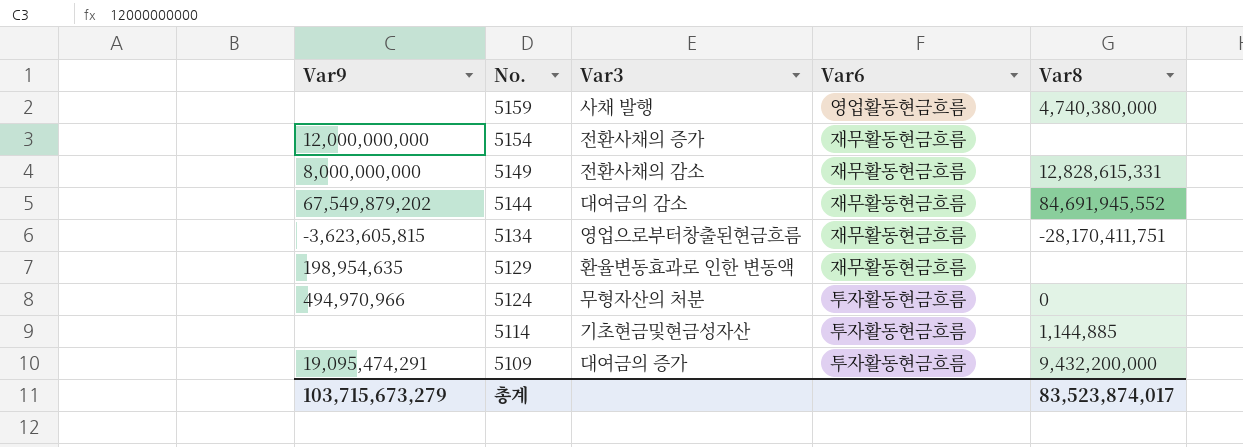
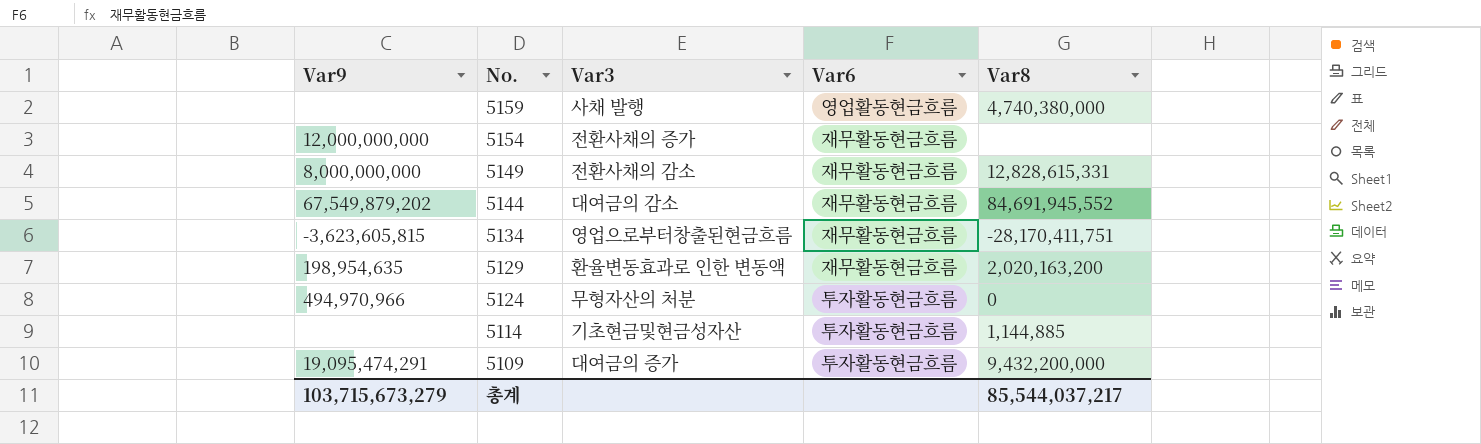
5129 | Var8: none -> 2,020,163,200
총계 | Var8: 83,523,874,017 -> 85,544,037,217

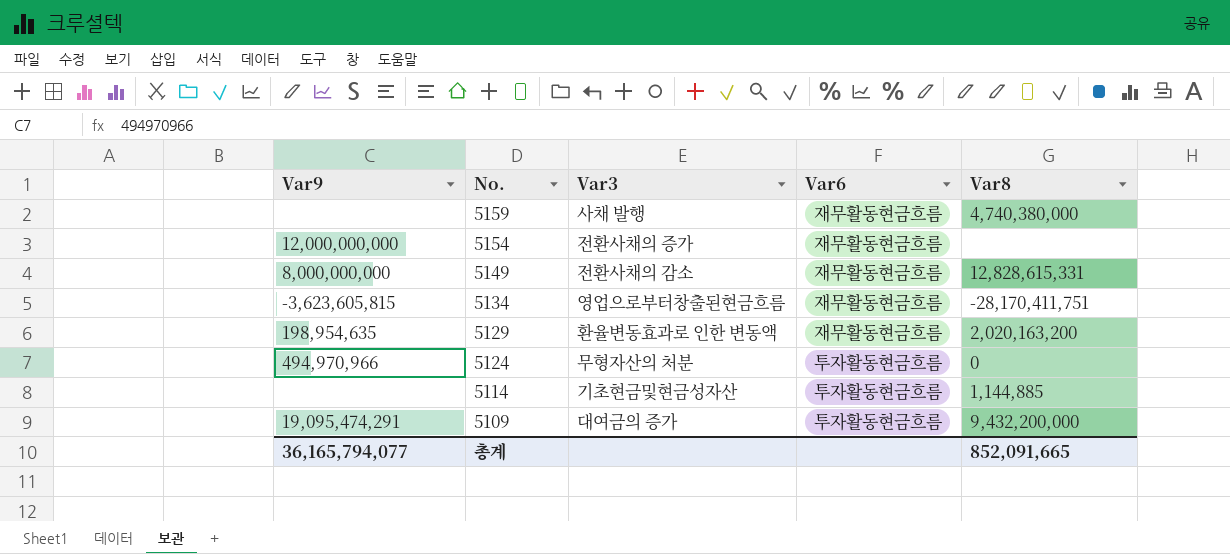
row 5144: 67,549,879,202 | 대여금의 감소 | 재무활동현금흐름 | 84,691,945,552 -> none
5159 | Var6: 영업활동현금흐름 -> 재무활동현금흐름
총계 | Var9: 103,715,673,279 -> 36,165,794,077
총계 | Var8: 85,544,037,217 -> 852,091,665

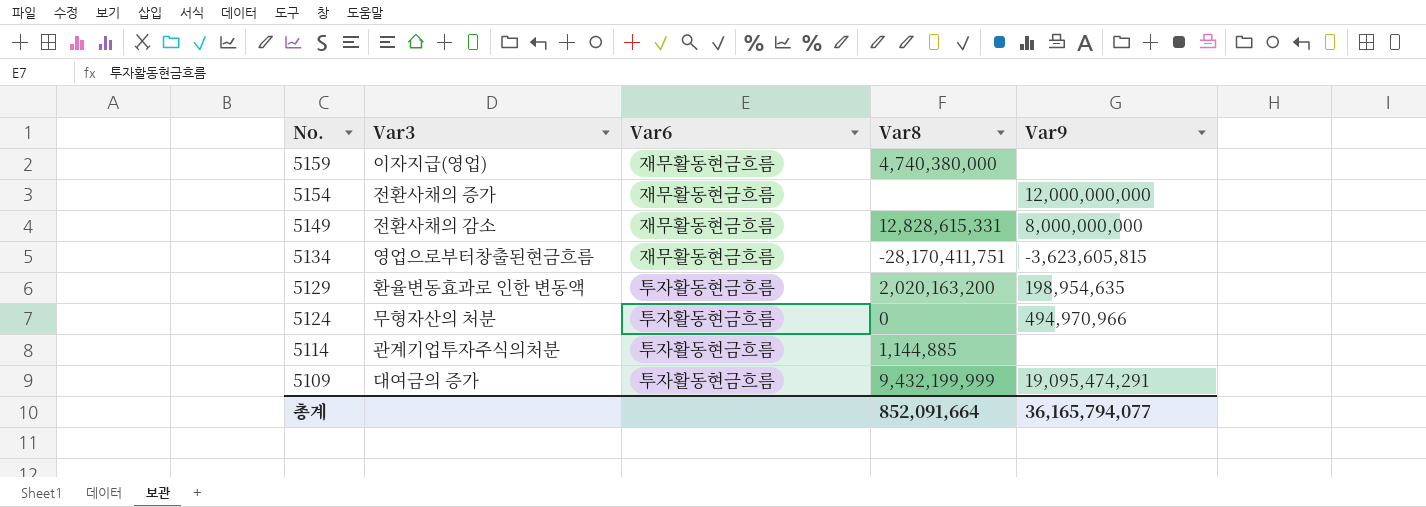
column Var9 | position: 1 -> 5
5159 | Var3: 사채 발행 -> 이자지급(영업)
5129 | Var6: 재무활동현금흐름 -> 투자활동현금흐름
5114 | Var3: 기초현금및현금성자산 -> 관계기업투자주식의처분
5109 | Var8: 9,432,200,000 -> 9,432,199,999
총계 | Var8: 852,091,665 -> 852,091,664

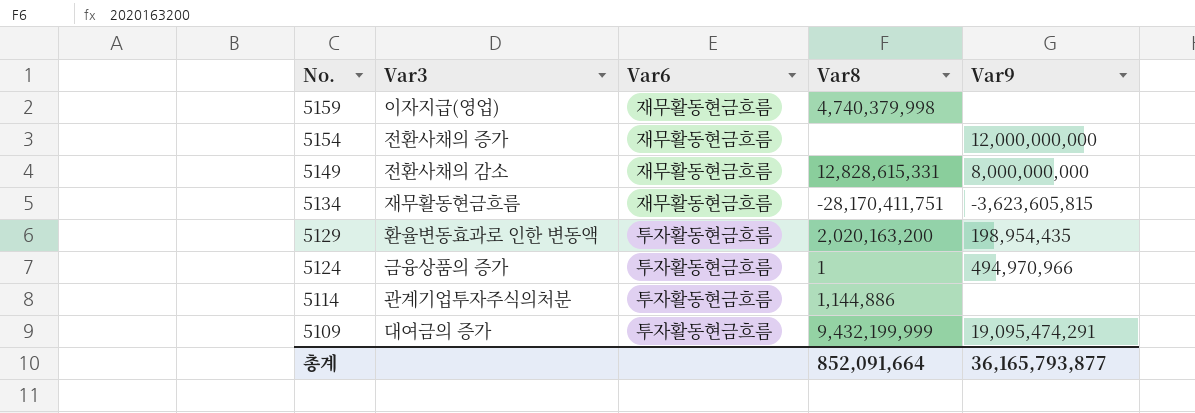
5159 | Var8: 4,740,380,000 -> 4,740,379,998
5134 | Var3: 영업으로부터창출된현금흐름 -> 재무활동현금흐름
5129 | Var9: 198,954,635 -> 198,954,435
5124 | Var3: 무형자산의 처분 -> 금융상품의 증가
5124 | Var8: 0 -> 1
5114 | Var8: 1,144,885 -> 1,144,886
총계 | Var9: 36,165,794,077 -> 36,165,793,877

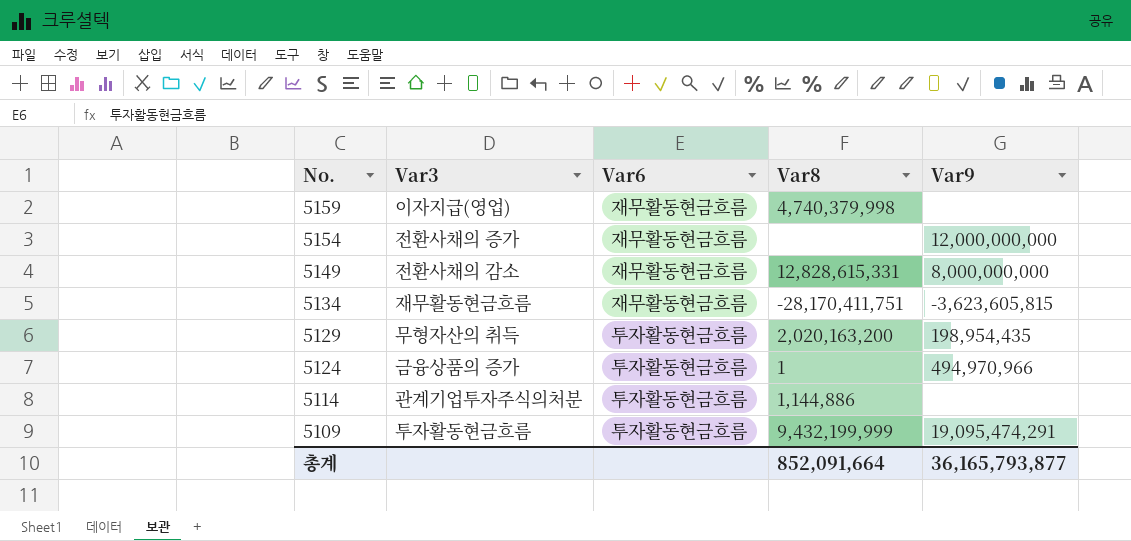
5129 | Var3: 환율변동효과로 인한 변동액 -> 무형자산의 취득
5109 | Var3: 대여금의 증가 -> 투자활동현금흐름

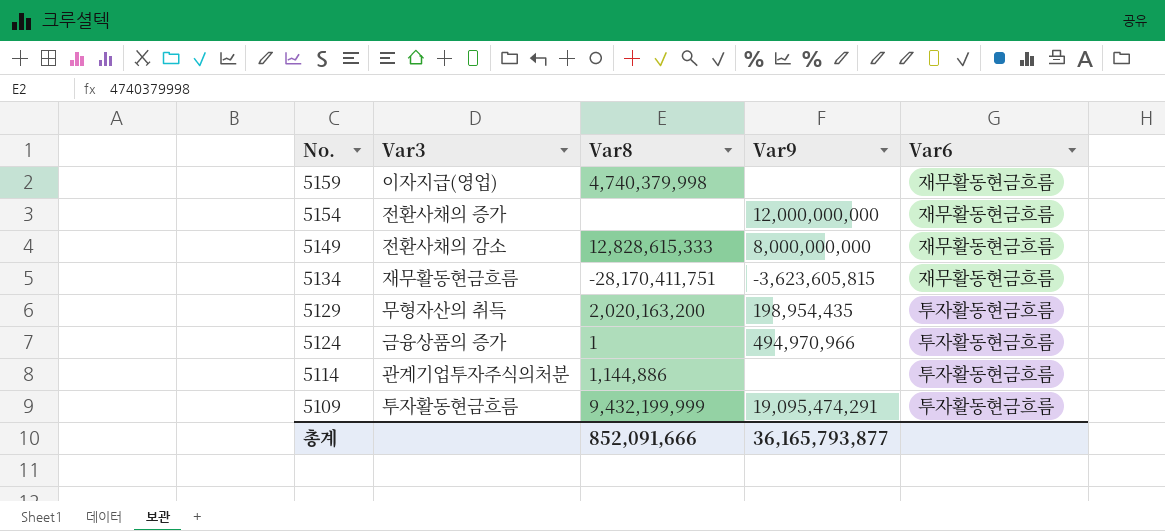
column Var6 | position: 3 -> 5
5149 | Var8: 12,828,615,331 -> 12,828,615,333
총계 | Var8: 852,091,664 -> 852,091,666

